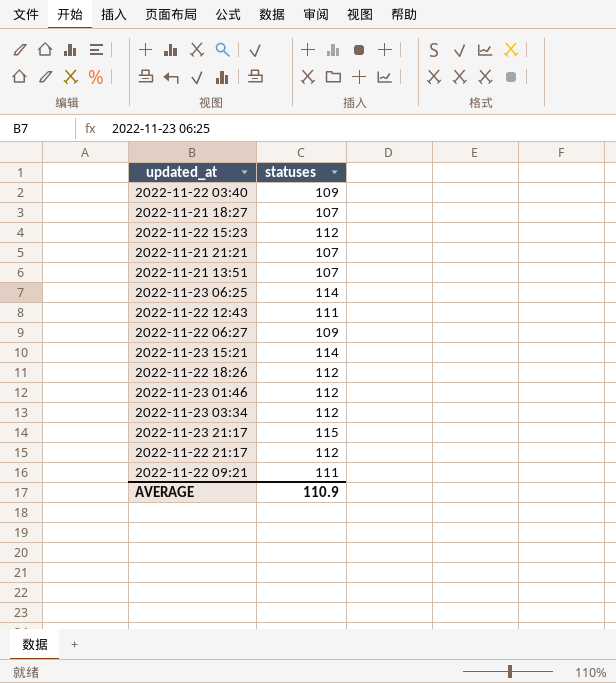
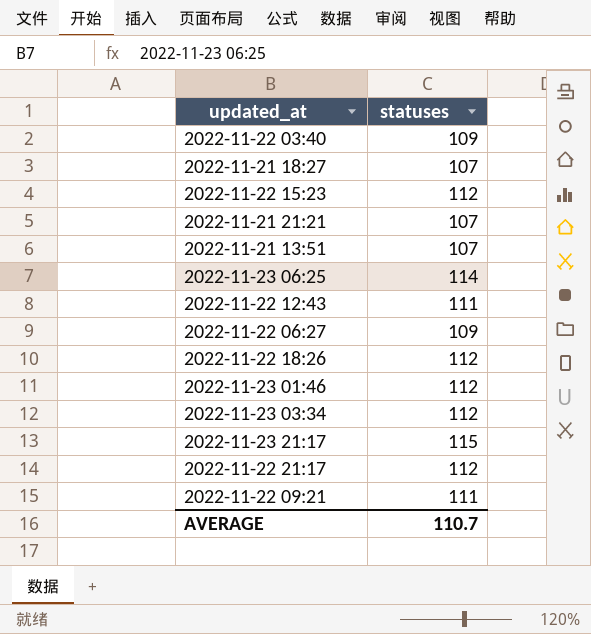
row 2022-11-23 15:21: 114 -> none
AVERAGE | statuses: 110.9 -> 110.7

